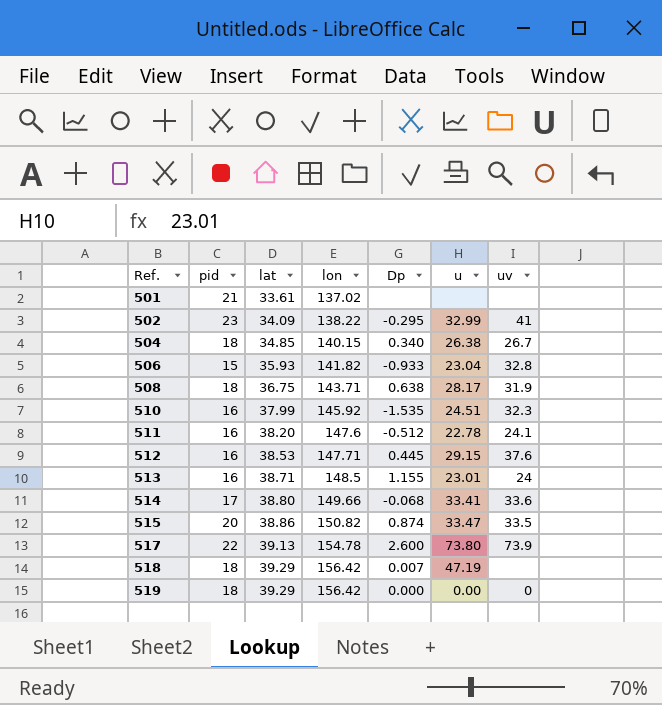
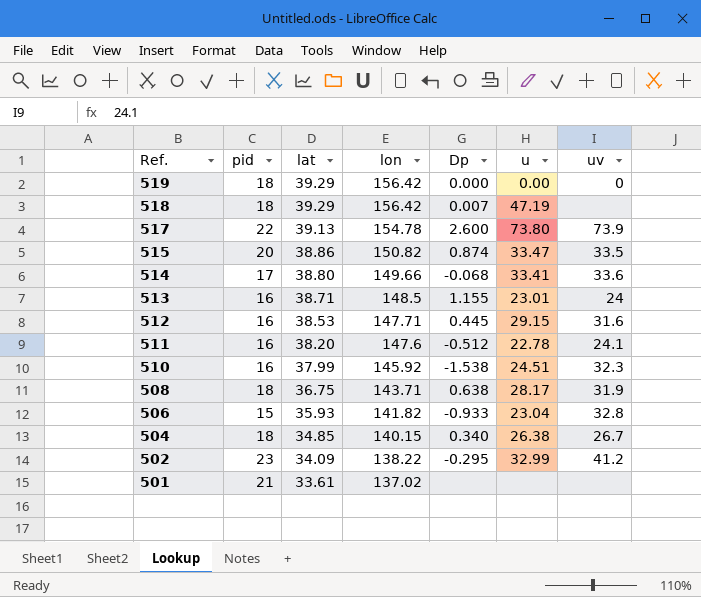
row order: Ref. ascending -> Ref. descending
512 | uv: 37.6 -> 31.6
510 | Dp: -1.535 -> -1.538
502 | uv: 41 -> 41.2

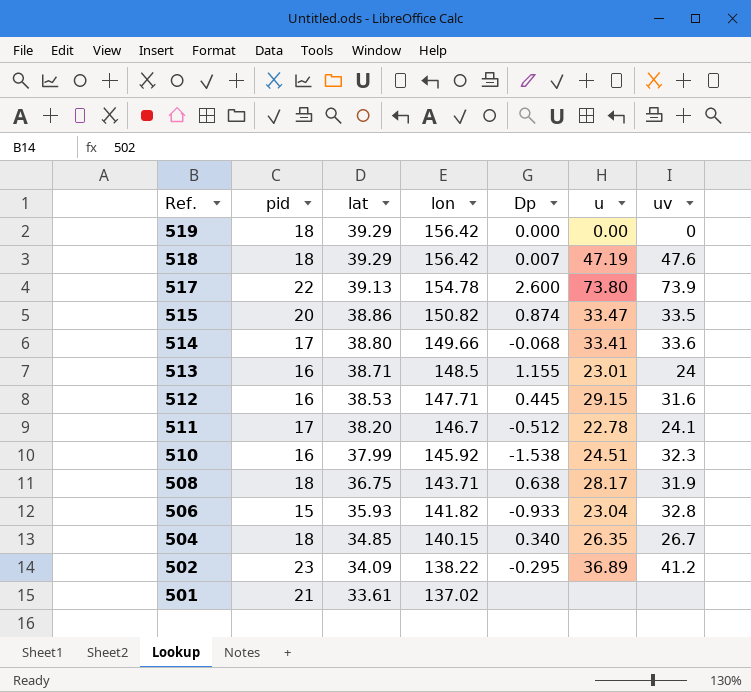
518 | uv: none -> 47.6
511 | pid: 16 -> 17
511 | lon: 147.6 -> 146.7
504 | u: 26.38 -> 26.35
502 | u: 32.99 -> 36.89

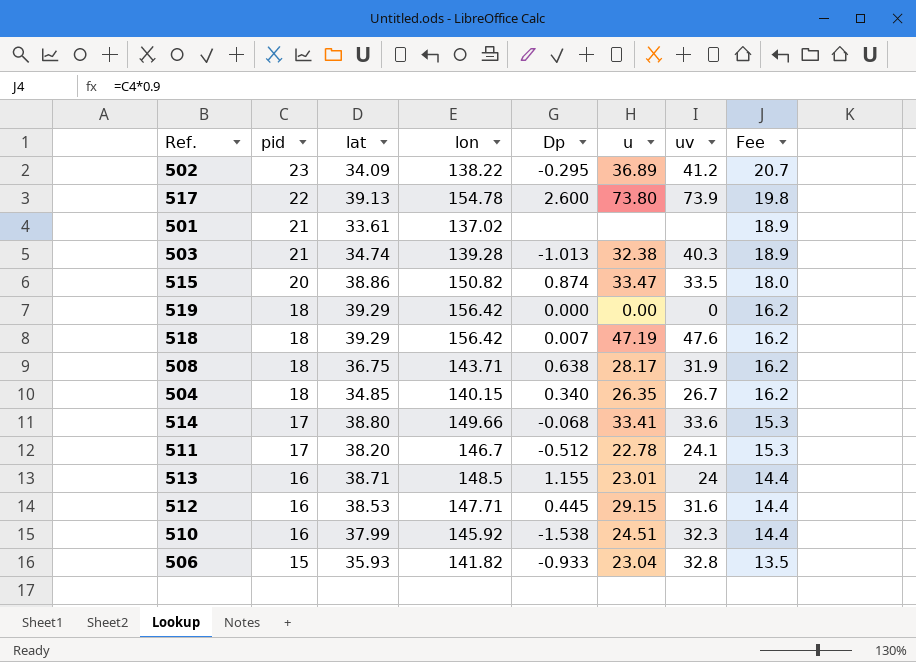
row order: Ref. descending -> pid descending
column Fee | formula: none -> [pid] * 0.9
row 503: none -> 21 | 34.74 | 139.28 | -1.013 | 32.38 | 40.3 | 18.9

